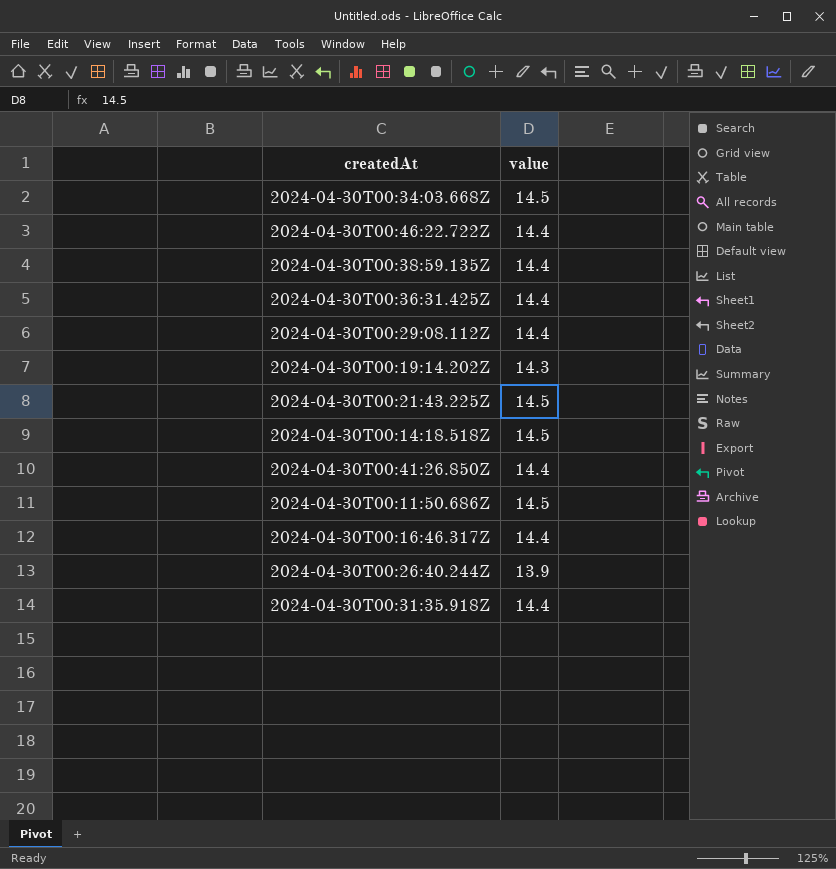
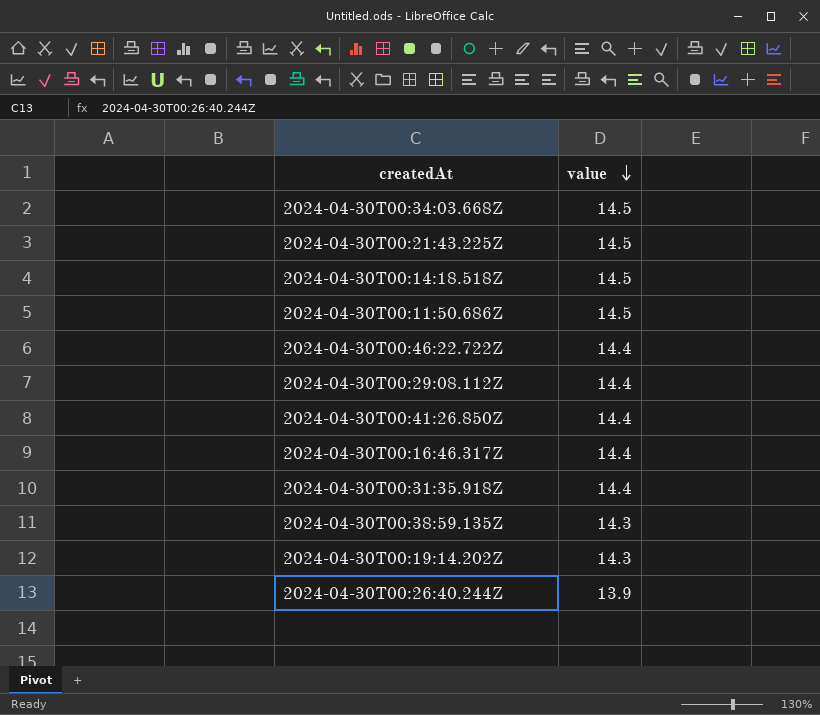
row order: none -> value descending
row 2024-04-30T00:36:31.425Z: 14.4 -> none
2024-04-30T00:38:59.135Z | value: 14.4 -> 14.3

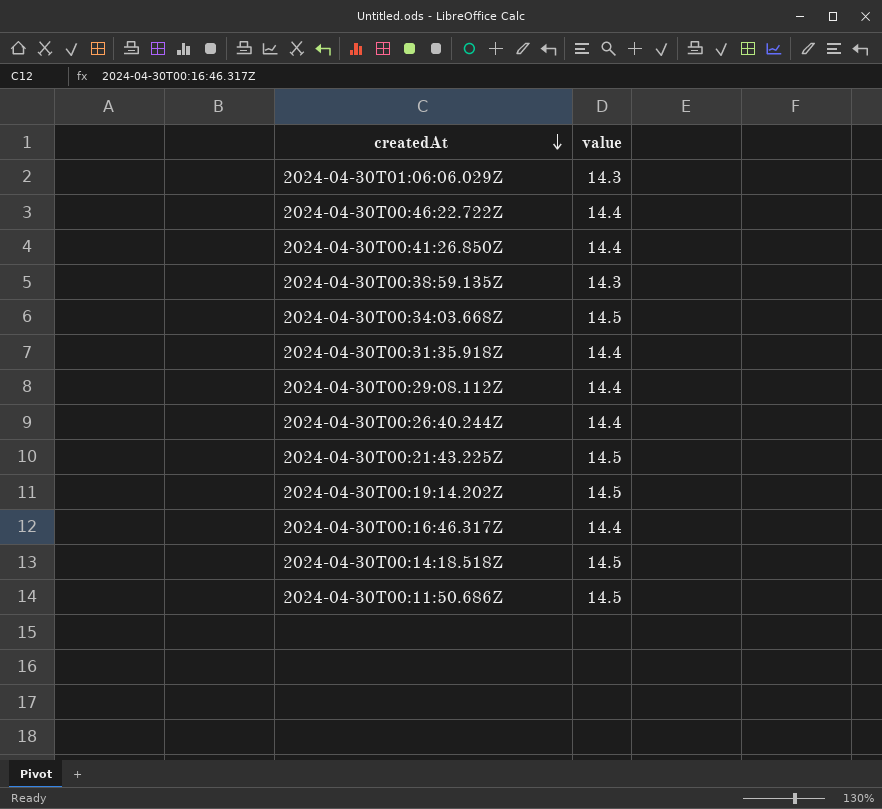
row order: value descending -> createdAt descending
row 2024-04-30T01:06:06.029Z: none -> 14.3
2024-04-30T00:26:40.244Z | value: 13.9 -> 14.4
2024-04-30T00:19:14.202Z | value: 14.3 -> 14.5

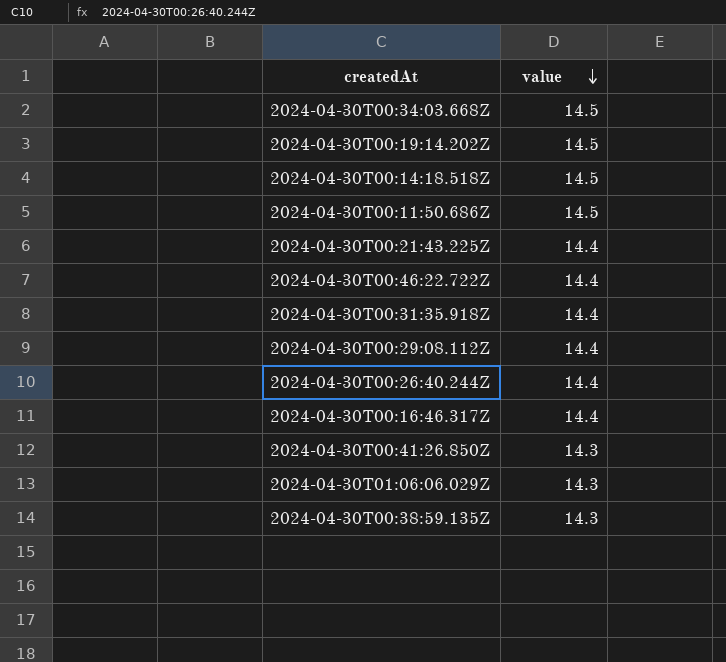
row order: createdAt descending -> value descending
2024-04-30T00:21:43.225Z | value: 14.5 -> 14.4
2024-04-30T00:41:26.850Z | value: 14.4 -> 14.3

